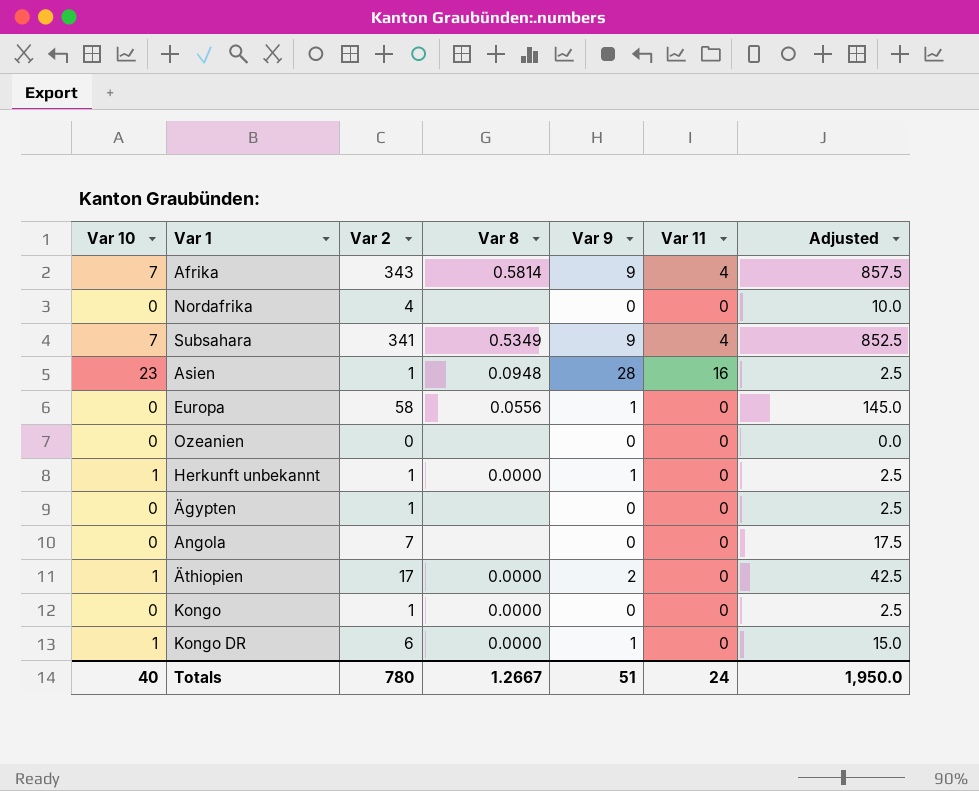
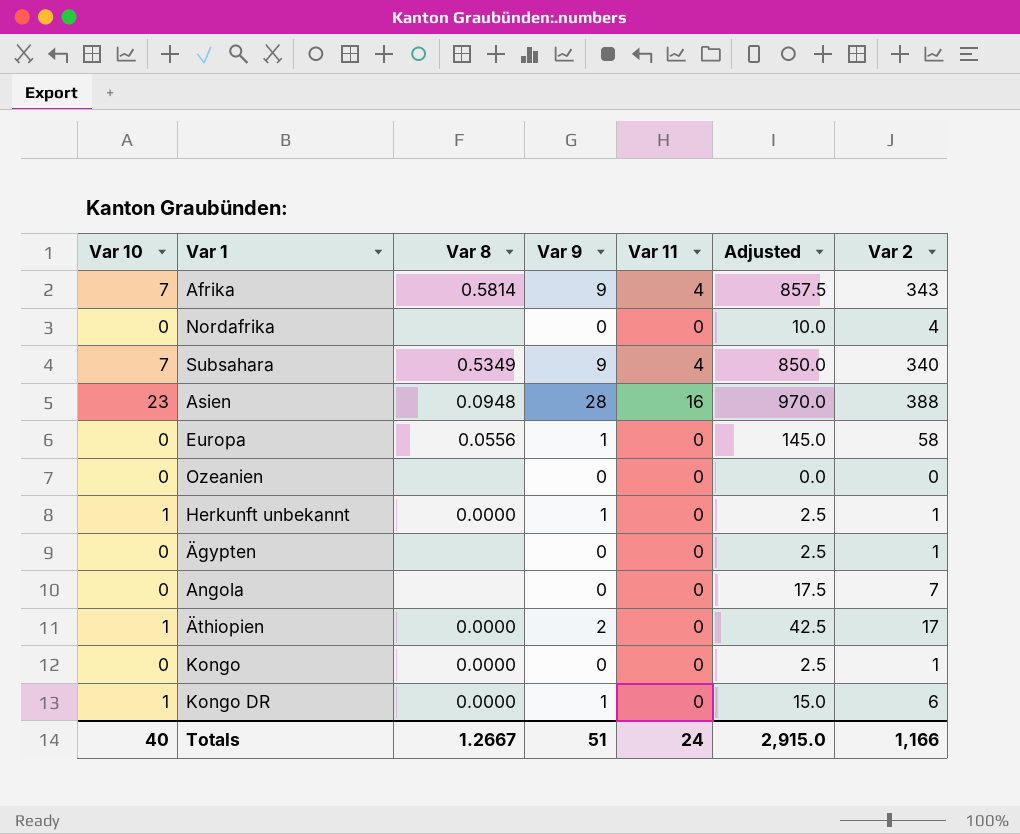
column Var 2 | position: 3 -> 7
Subsahara | Adjusted: 852.5 -> 850.0
Subsahara | Var 2: 341 -> 340
Asien | Adjusted: 2.5 -> 970.0
Asien | Var 2: 1 -> 388
Totals | Adjusted: 1,950.0 -> 2,915.0
Totals | Var 2: 780 -> 1,166

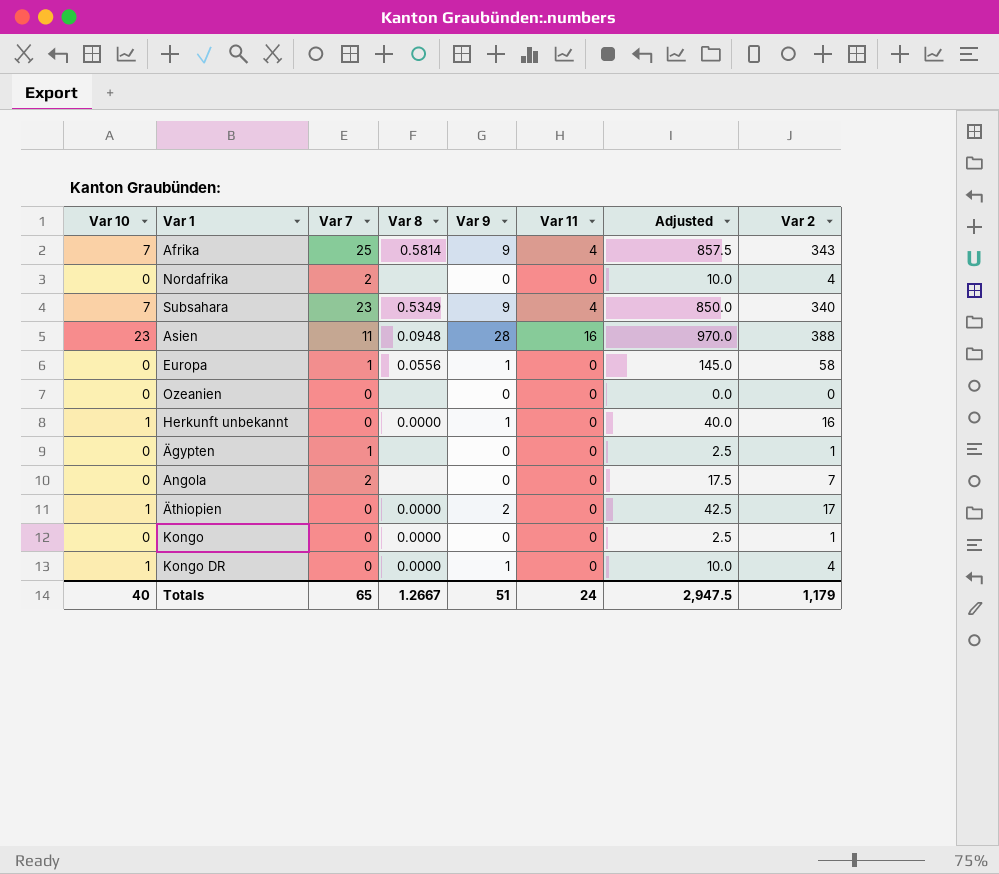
column Var 7 | position: none -> 3
Herkunft unbekannt | Adjusted: 2.5 -> 40.0
Herkunft unbekannt | Var 2: 1 -> 16
Kongo DR | Adjusted: 15.0 -> 10.0
Kongo DR | Var 2: 6 -> 4
Totals | Adjusted: 2,915.0 -> 2,947.5
Totals | Var 2: 1,166 -> 1,179

